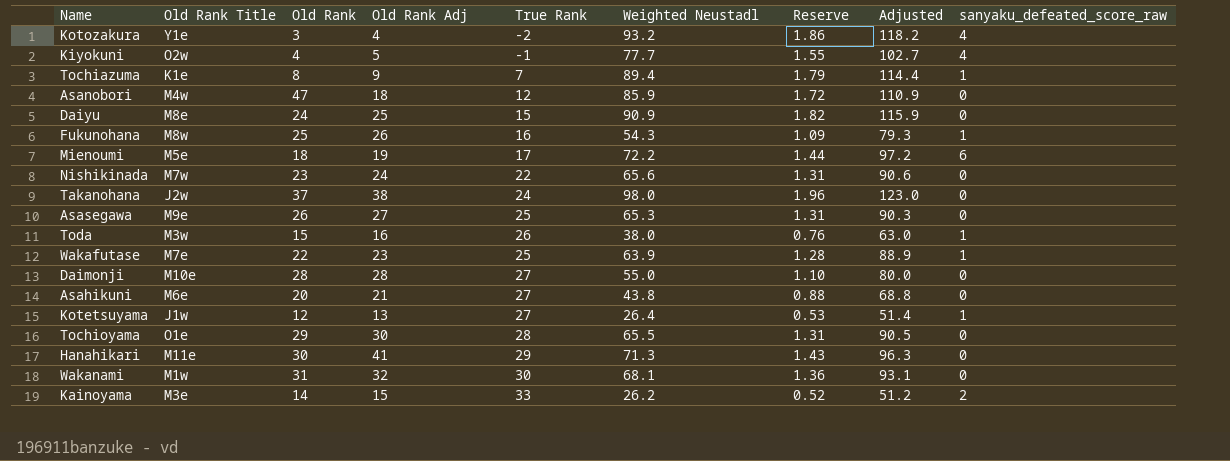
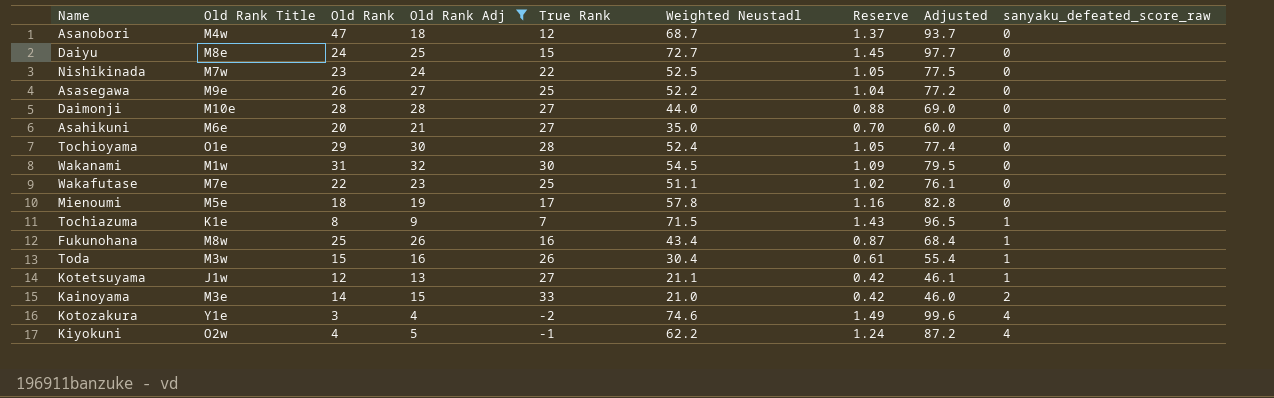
filter: none -> Old Rank Adj <= 32
row order: none -> sanyaku_defeated_score_raw ascending
Asanobori | Weighted Neustadl: 85.9 -> 68.7
Asanobori | Reserve: 1.72 -> 1.37
Asanobori | Adjusted: 110.9 -> 93.7
Daiyu | Weighted Neustadl: 90.9 -> 72.7
Daiyu | Reserve: 1.82 -> 1.45
Daiyu | Adjusted: 115.9 -> 97.7
Nishikinada | Weighted Neustadl: 65.6 -> 52.5
Nishikinada | Reserve: 1.31 -> 1.05
Nishikinada | Adjusted: 90.6 -> 77.5
Asasegawa | Weighted Neustadl: 65.3 -> 52.2
Asasegawa | Reserve: 1.31 -> 1.04
Asasegawa | Adjusted: 90.3 -> 77.2
Daimonji | Weighted Neustadl: 55.0 -> 44.0
Daimonji | Reserve: 1.10 -> 0.88
Daimonji | Adjusted: 80.0 -> 69.0
Asahikuni | Weighted Neustadl: 43.8 -> 35.0
Asahikuni | Reserve: 0.88 -> 0.70
Asahikuni | Adjusted: 68.8 -> 60.0
Tochioyama | Weighted Neustadl: 65.5 -> 52.4
Tochioyama | Reserve: 1.31 -> 1.05
Tochioyama | Adjusted: 90.5 -> 77.4
Wakanami | Weighted Neustadl: 68.1 -> 54.5
Wakanami | Reserve: 1.36 -> 1.09
Wakanami | Adjusted: 93.1 -> 79.5
Wakafutase | Weighted Neustadl: 63.9 -> 51.1
Wakafutase | Reserve: 1.28 -> 1.02
Wakafutase | Adjusted: 88.9 -> 76.1
Wakafutase | sanyaku_defeated_score_raw: 1 -> 0
Mienoumi | Weighted Neustadl: 72.2 -> 57.8
Mienoumi | Reserve: 1.44 -> 1.16
Mienoumi | Adjusted: 97.2 -> 82.8
Mienoumi | sanyaku_defeated_score_raw: 6 -> 0
Tochiazuma | Weighted Neustadl: 89.4 -> 71.5
Tochiazuma | Reserve: 1.79 -> 1.43
Tochiazuma | Adjusted: 114.4 -> 96.5
Fukunohana | Weighted Neustadl: 54.3 -> 43.4
Fukunohana | Reserve: 1.09 -> 0.87
Fukunohana | Adjusted: 79.3 -> 68.4
Toda | Weighted Neustadl: 38.0 -> 30.4
Toda | Reserve: 0.76 -> 0.61
Toda | Adjusted: 63.0 -> 55.4
Kotetsuyama | Weighted Neustadl: 26.4 -> 21.1
Kotetsuyama | Reserve: 0.53 -> 0.42
Kotetsuyama | Adjusted: 51.4 -> 46.1
Kainoyama | Weighted Neustadl: 26.2 -> 21.0
Kainoyama | Reserve: 0.52 -> 0.42
Kainoyama | Adjusted: 51.2 -> 46.0
Kotozakura | Weighted Neustadl: 93.2 -> 74.6
Kotozakura | Reserve: 1.86 -> 1.49
Kotozakura | Adjusted: 118.2 -> 99.6
Kiyokuni | Weighted Neustadl: 77.7 -> 62.2
Kiyokuni | Reserve: 1.55 -> 1.24
Kiyokuni | Adjusted: 102.7 -> 87.2

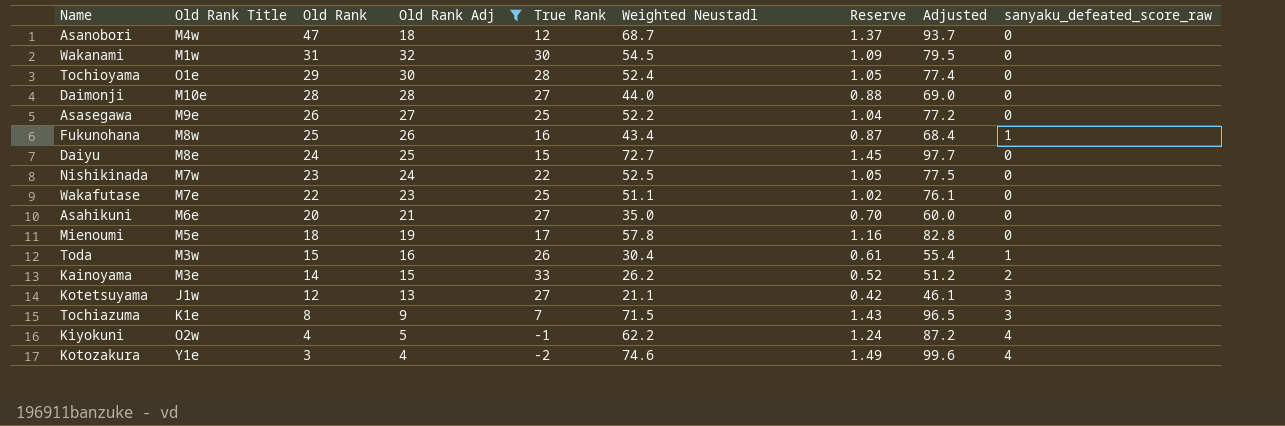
row order: sanyaku_defeated_score_raw ascending -> Old Rank descending
Kainoyama | Weighted Neustadl: 21.0 -> 26.2
Kainoyama | Reserve: 0.42 -> 0.52
Kainoyama | Adjusted: 46.0 -> 51.2
Kotetsuyama | sanyaku_defeated_score_raw: 1 -> 3
Tochiazuma | sanyaku_defeated_score_raw: 1 -> 3

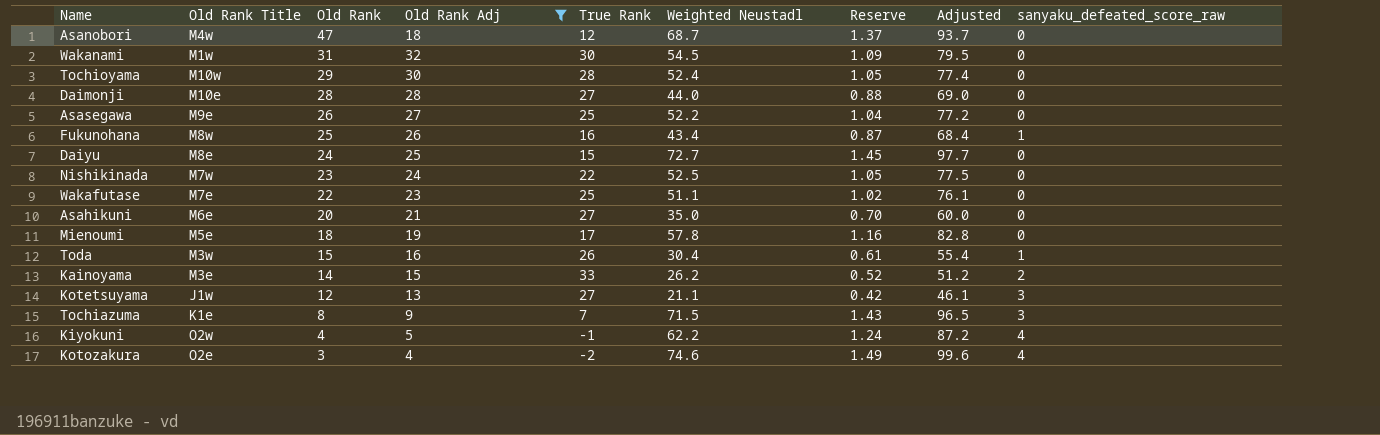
Tochioyama | Old Rank Title: O1e -> M10w
Kotozakura | Old Rank Title: Y1e -> O2e

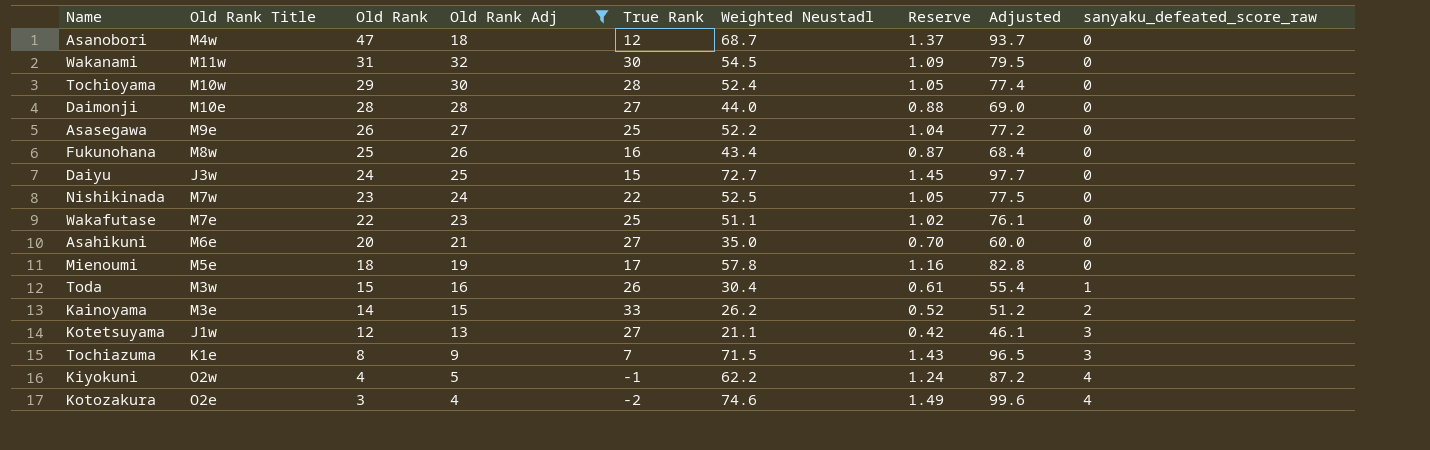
Wakanami | Old Rank Title: M1w -> M11w
Fukunohana | sanyaku_defeated_score_raw: 1 -> 0
Daiyu | Old Rank Title: M8e -> J3w

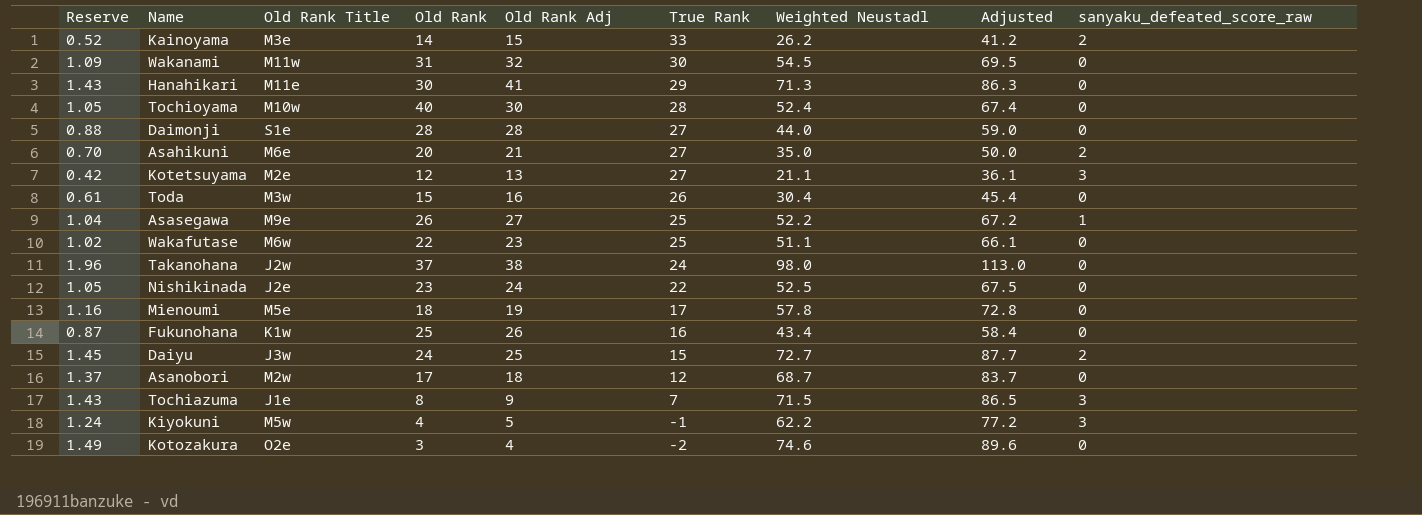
filter: Old Rank Adj <= 32 -> none
row order: Old Rank descending -> True Rank descending
column Reserve | position: 7 -> 1
column Adjusted | formula: [Weighted Neustadl] + 25 -> [Weighted Neustadl] + 15
Tochioyama | Old Rank: 29 -> 40
Daimonji | Old Rank Title: M10e -> S1e
Asahikuni | sanyaku_defeated_score_raw: 0 -> 2
Kotetsuyama | Old Rank Title: J1w -> M2e
Toda | sanyaku_defeated_score_raw: 1 -> 0
Asasegawa | sanyaku_defeated_score_raw: 0 -> 1
Wakafutase | Old Rank Title: M7e -> M6w
Nishikinada | Old Rank Title: M7w -> J2e
Fukunohana | Old Rank Title: M8w -> K1w
Daiyu | sanyaku_defeated_score_raw: 0 -> 2
Asanobori | Old Rank Title: M4w -> M2w
Asanobori | Old Rank: 47 -> 17
Tochiazuma | Old Rank Title: K1e -> J1e
Kiyokuni | Old Rank Title: O2w -> M5w
Kiyokuni | sanyaku_defeated_score_raw: 4 -> 3
Kotozakura | sanyaku_defeated_score_raw: 4 -> 0

